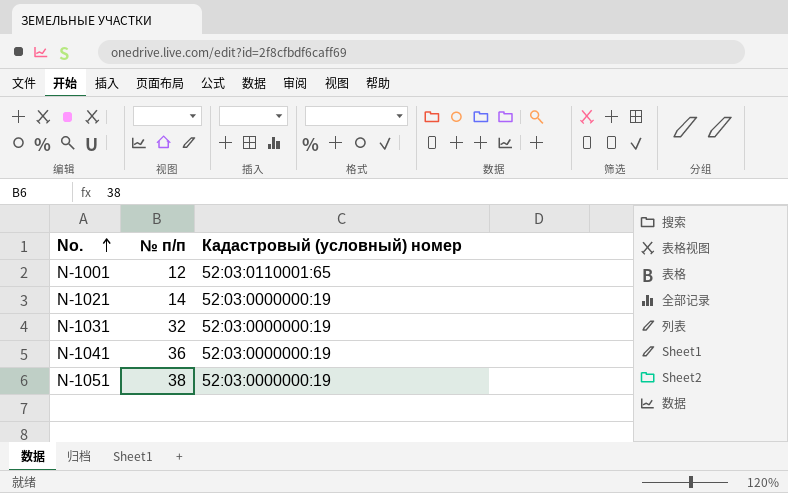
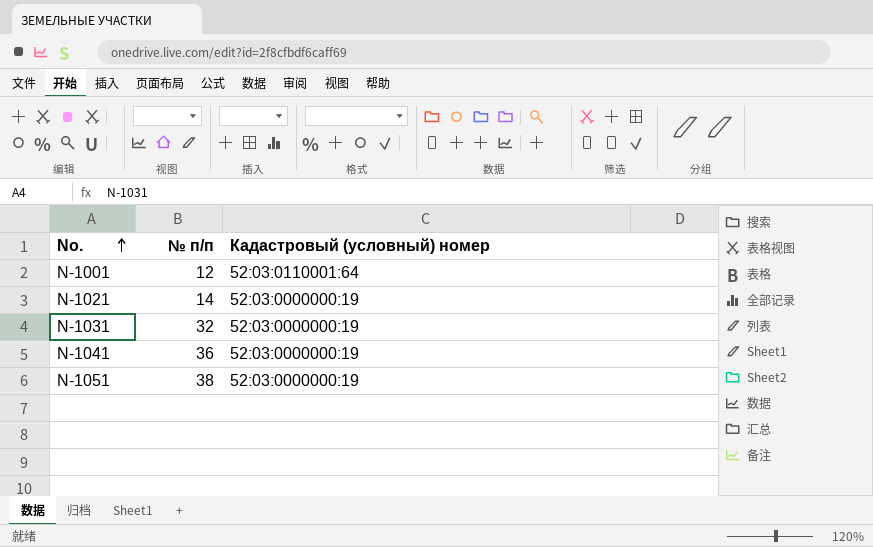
N-1001 | Кадастровый (условный) номер: 52:03:0110001:65 -> 52:03:0110001:64

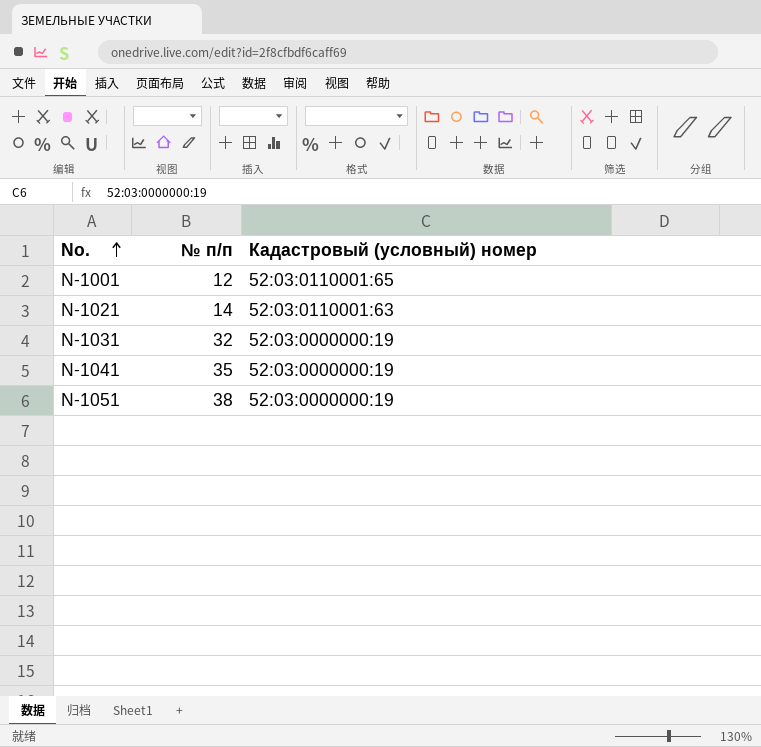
N-1001 | Кадастровый (условный) номер: 52:03:0110001:64 -> 52:03:0110001:65
N-1021 | Кадастровый (условный) номер: 52:03:0000000:19 -> 52:03:0110001:63
N-1041 | № п/п: 36 -> 35

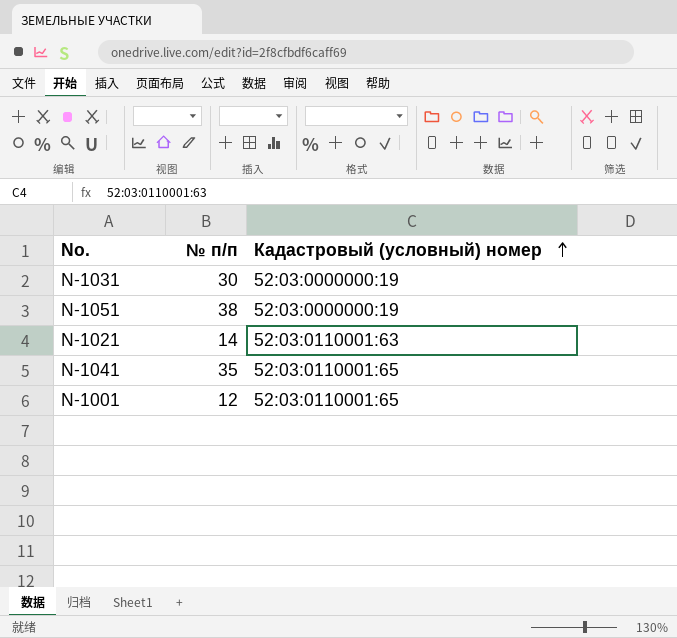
row order: No. ascending -> Кадастровый (условный) номер ascending
N-1031 | № п/п: 32 -> 30
N-1041 | Кадастровый (условный) номер: 52:03:0000000:19 -> 52:03:0110001:65

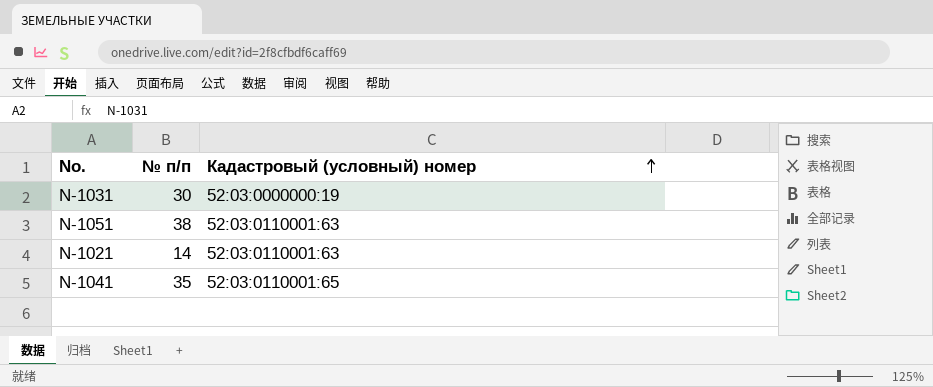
row N-1001: 12 | 52:03:0110001:65 -> none
N-1051 | Кадастровый (условный) номер: 52:03:0000000:19 -> 52:03:0110001:63

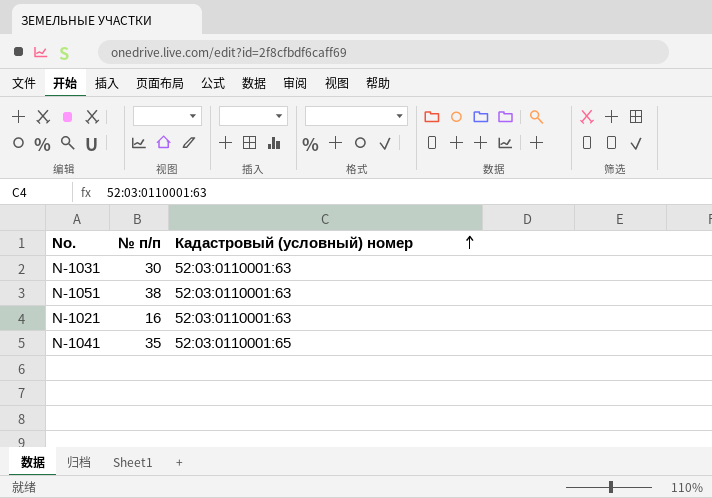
N-1031 | Кадастровый (условный) номер: 52:03:0000000:19 -> 52:03:0110001:63
N-1021 | № п/п: 14 -> 16

